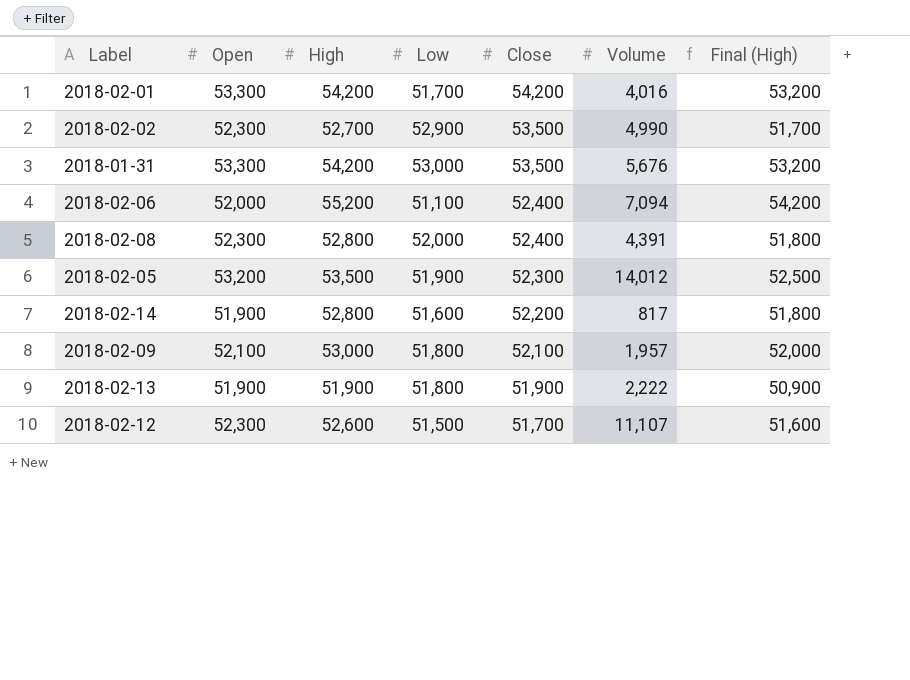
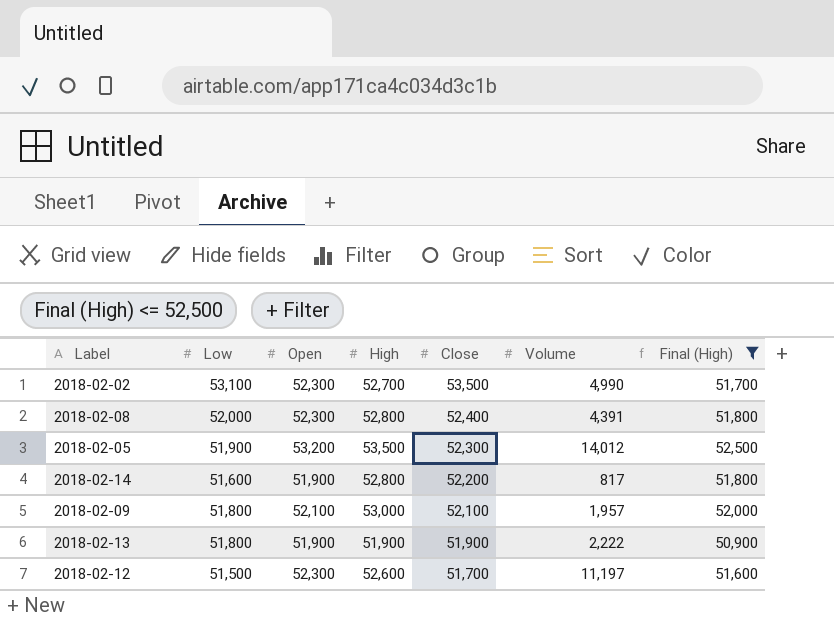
filter: none -> Final (High) <= 52,500
column Low | position: 4 -> 2
2018-02-02 | Low: 52,900 -> 53,100
2018-02-12 | Volume: 11,107 -> 11,197

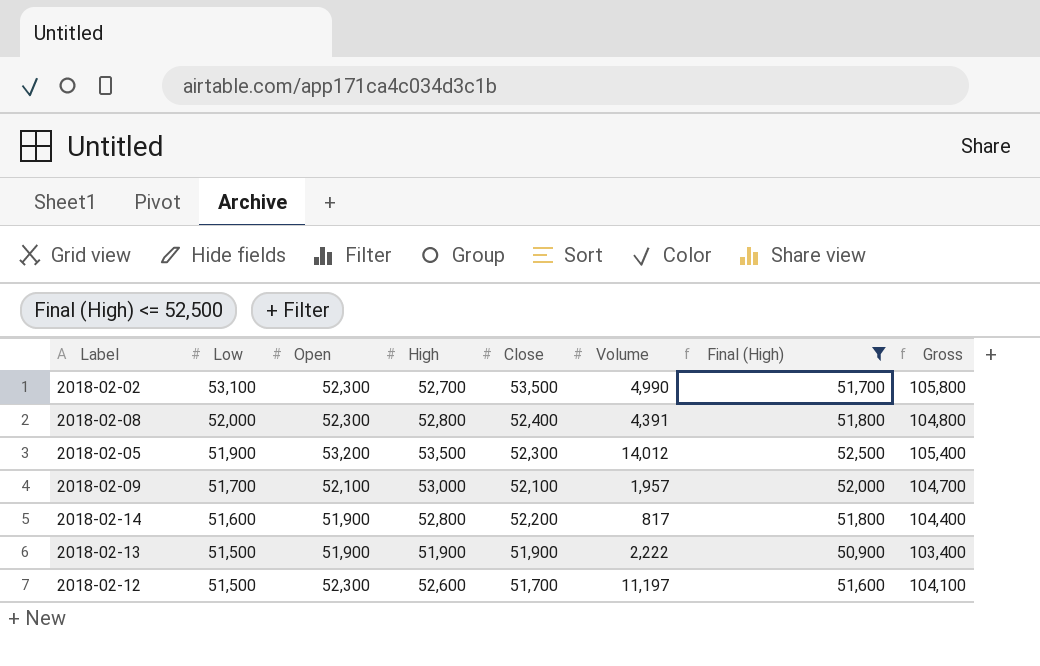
row order: Close descending -> Low descending
column Gross | formula: none -> [Low] + [High]
2018-02-09 | Low: 51,800 -> 51,700
2018-02-13 | Low: 51,800 -> 51,500

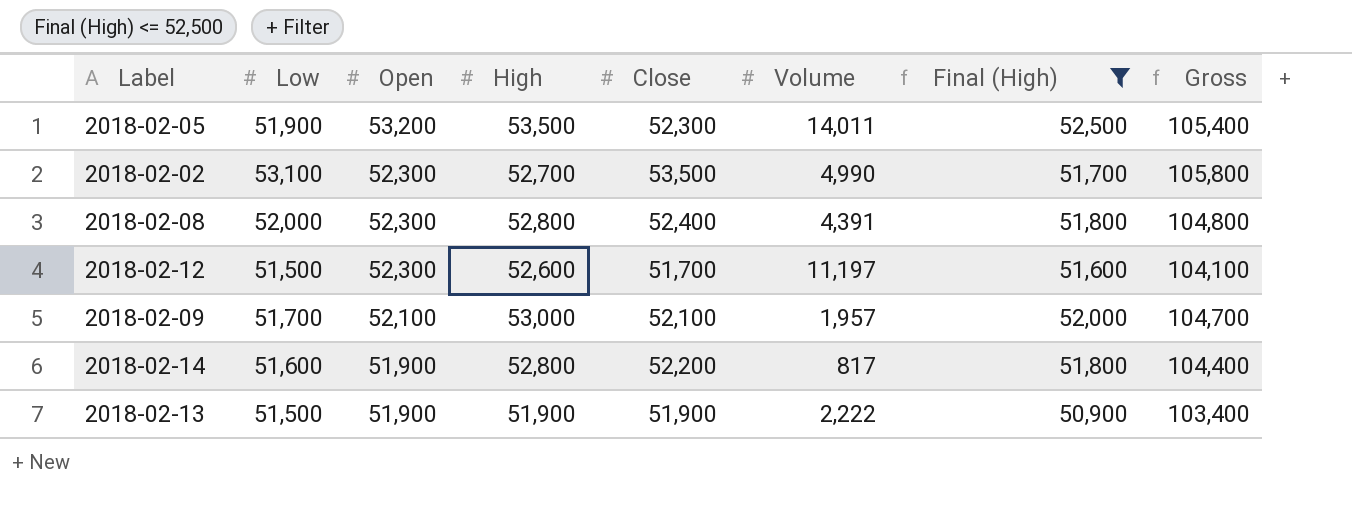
row order: Low descending -> Open descending
2018-02-05 | Volume: 14,012 -> 14,011

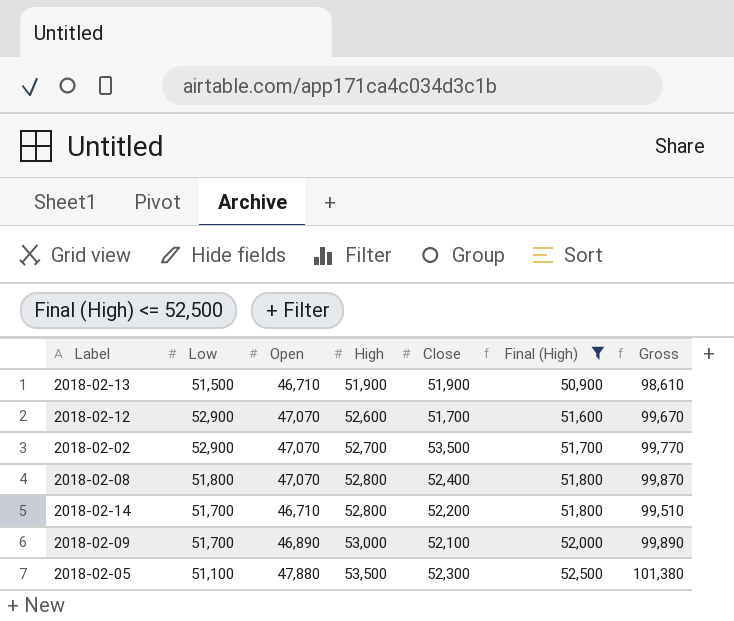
row order: Open descending -> High ascending
column Volume | position: 6 -> none
column Gross | formula: [Low] + [High] -> [Open] + [High]
2018-02-13 | Open: 51,900 -> 46,710
2018-02-12 | Low: 51,500 -> 52,900
2018-02-12 | Open: 52,300 -> 47,070
2018-02-02 | Low: 53,100 -> 52,900
2018-02-02 | Open: 52,300 -> 47,070
2018-02-08 | Low: 52,000 -> 51,800
2018-02-08 | Open: 52,300 -> 47,070
2018-02-14 | Low: 51,600 -> 51,700
2018-02-14 | Open: 51,900 -> 46,710
2018-02-09 | Open: 52,100 -> 46,890
2018-02-05 | Low: 51,900 -> 51,100
2018-02-05 | Open: 53,200 -> 47,880

